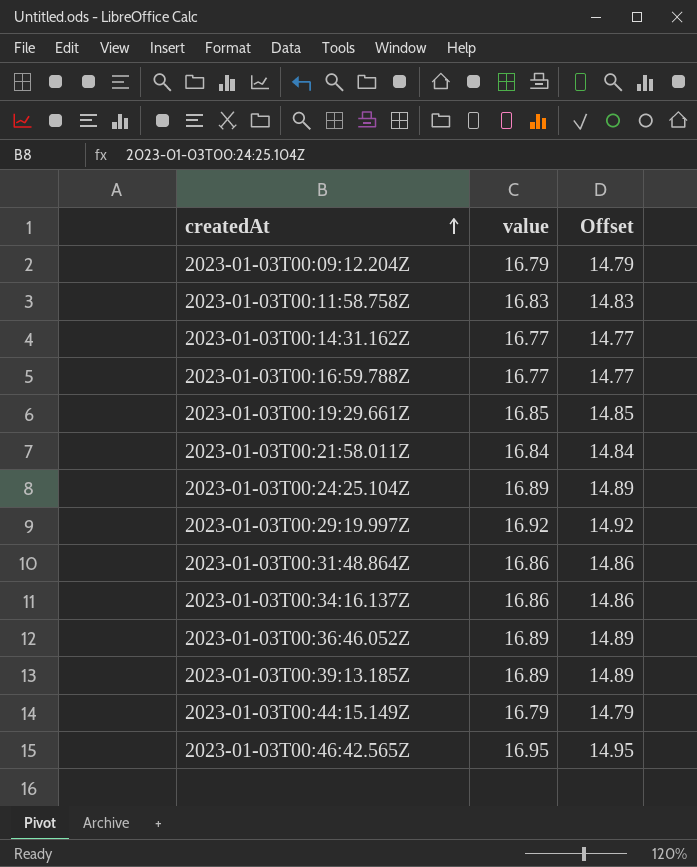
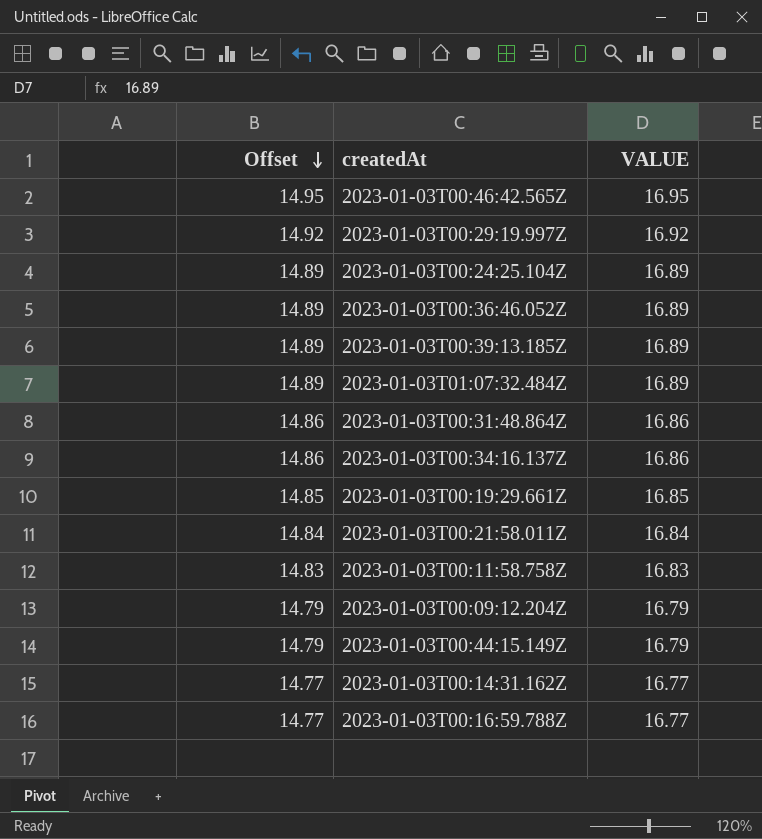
row order: createdAt ascending -> Offset descending
column Offset | position: 3 -> 1
column name: value -> VALUE
row 2023-01-03T01:07:32.484Z: none -> 14.89 | 16.89

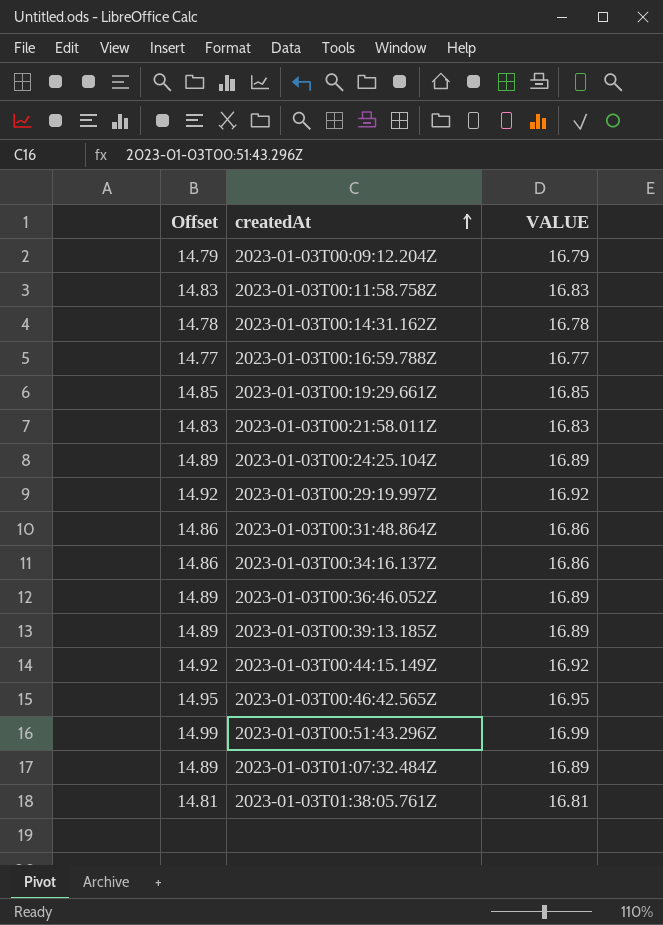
row order: Offset descending -> createdAt ascending
2023-01-03T00:14:31.162Z | Offset: 14.77 -> 14.78
2023-01-03T00:14:31.162Z | VALUE: 16.77 -> 16.78
2023-01-03T00:21:58.011Z | Offset: 14.84 -> 14.83
2023-01-03T00:21:58.011Z | VALUE: 16.84 -> 16.83
2023-01-03T00:44:15.149Z | Offset: 14.79 -> 14.92
2023-01-03T00:44:15.149Z | VALUE: 16.79 -> 16.92
row 2023-01-03T00:51:43.296Z: none -> 14.99 | 16.99
row 2023-01-03T01:38:05.761Z: none -> 14.81 | 16.81

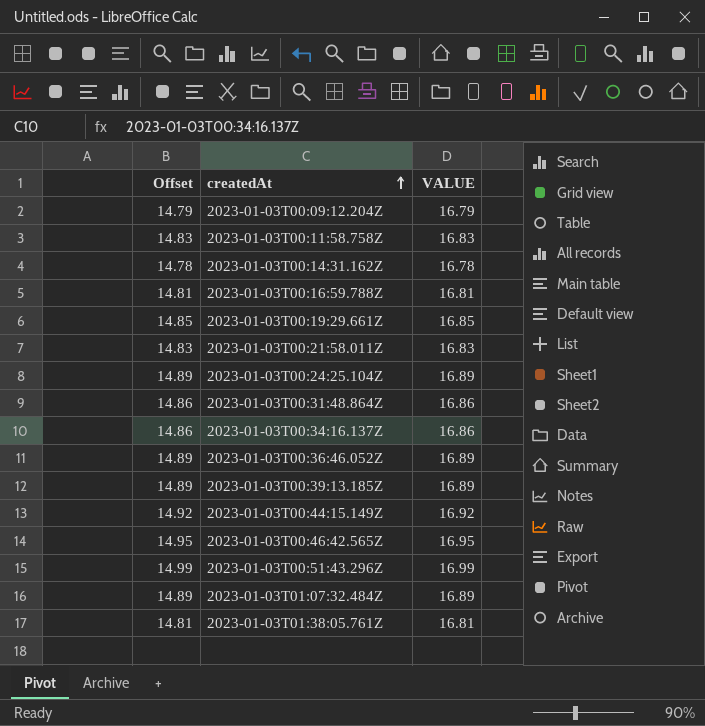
row 2023-01-03T00:29:19.997Z: 14.92 | 16.92 -> none
2023-01-03T00:16:59.788Z | Offset: 14.77 -> 14.81
2023-01-03T00:16:59.788Z | VALUE: 16.77 -> 16.81

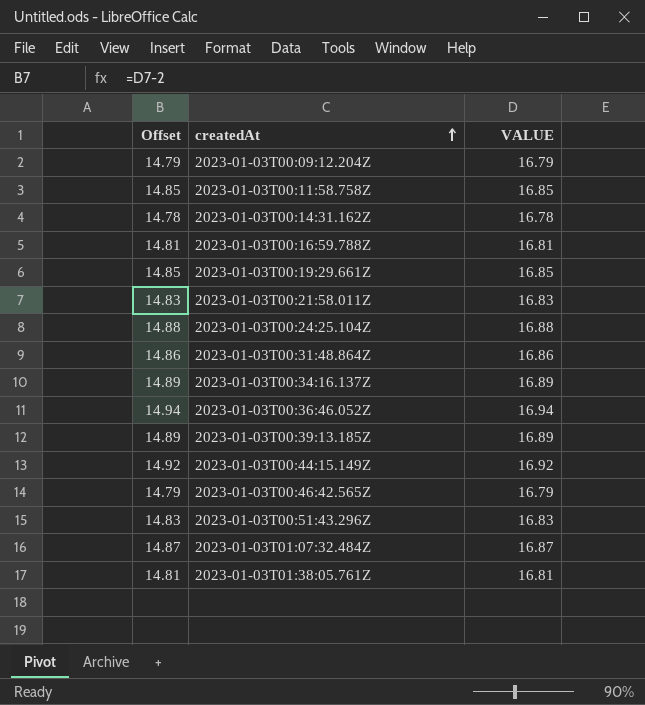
2023-01-03T00:11:58.758Z | Offset: 14.83 -> 14.85
2023-01-03T00:11:58.758Z | VALUE: 16.83 -> 16.85
2023-01-03T00:24:25.104Z | Offset: 14.89 -> 14.88
2023-01-03T00:24:25.104Z | VALUE: 16.89 -> 16.88
2023-01-03T00:34:16.137Z | Offset: 14.86 -> 14.89
2023-01-03T00:34:16.137Z | VALUE: 16.86 -> 16.89
2023-01-03T00:36:46.052Z | Offset: 14.89 -> 14.94
2023-01-03T00:36:46.052Z | VALUE: 16.89 -> 16.94
2023-01-03T00:46:42.565Z | Offset: 14.95 -> 14.79
2023-01-03T00:46:42.565Z | VALUE: 16.95 -> 16.79
2023-01-03T00:51:43.296Z | Offset: 14.99 -> 14.83
2023-01-03T00:51:43.296Z | VALUE: 16.99 -> 16.83
2023-01-03T01:07:32.484Z | Offset: 14.89 -> 14.87
2023-01-03T01:07:32.484Z | VALUE: 16.89 -> 16.87

